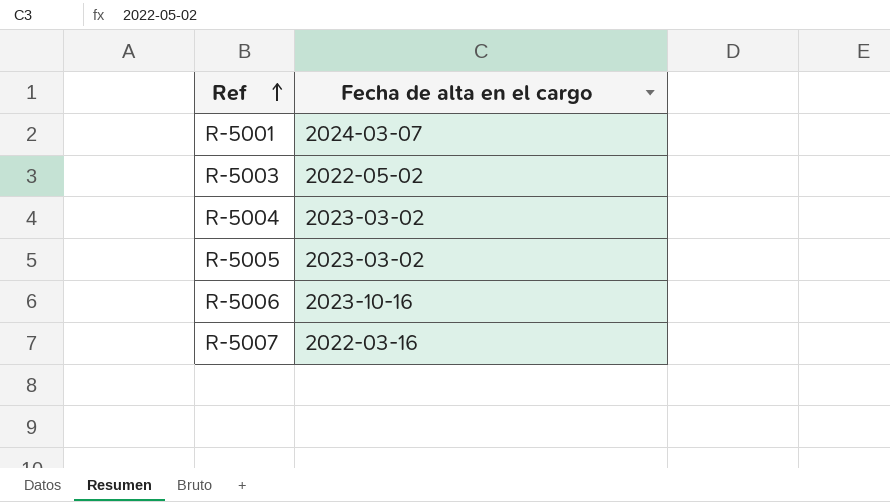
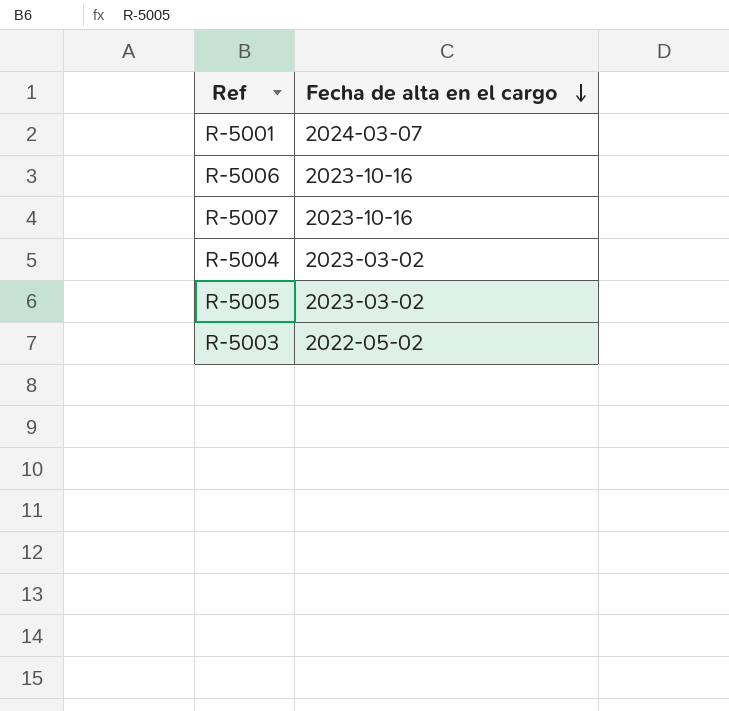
row order: Ref ascending -> Fecha de alta en el cargo descending
R-5007 | Fecha de alta en el cargo: 2022-03-16 -> 2023-10-16

